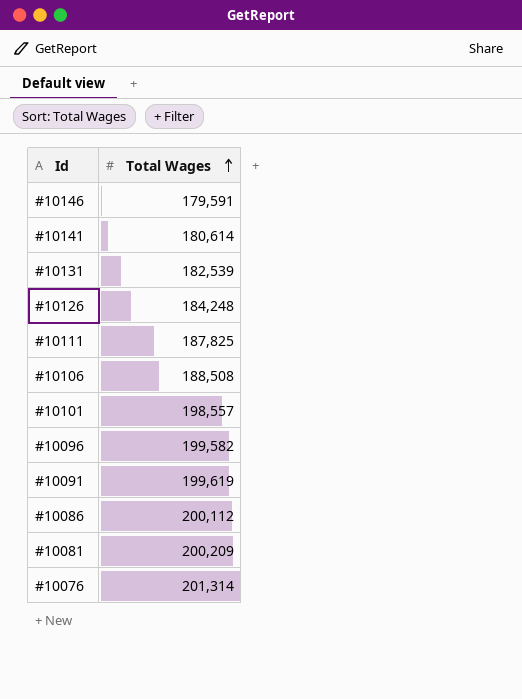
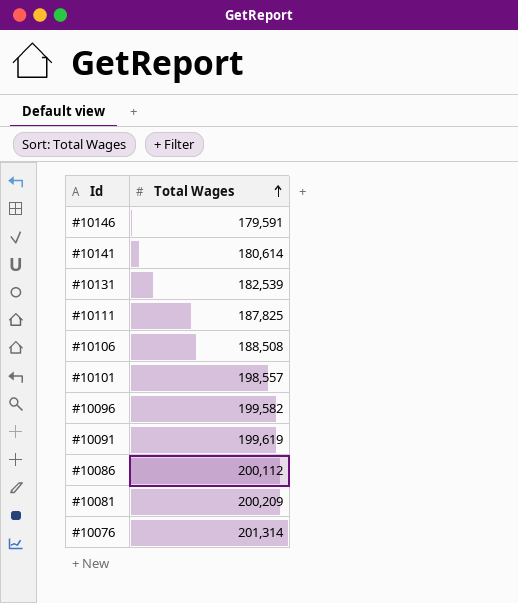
row #10126: 184,248 -> none

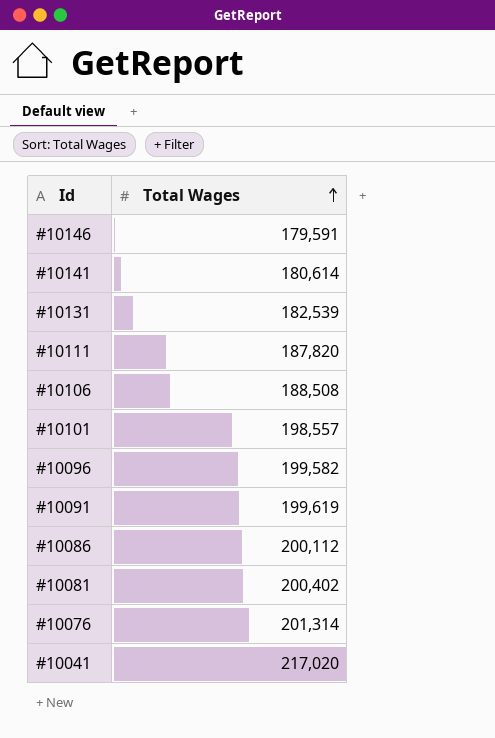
#10111 | Total Wages: 187,825 -> 187,820
#10081 | Total Wages: 200,209 -> 200,402
row #10041: none -> 217,020

